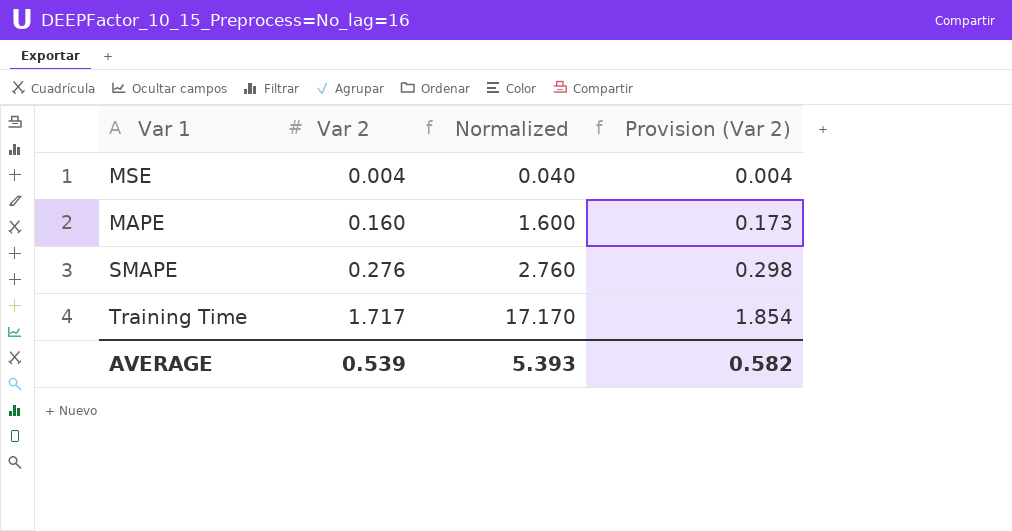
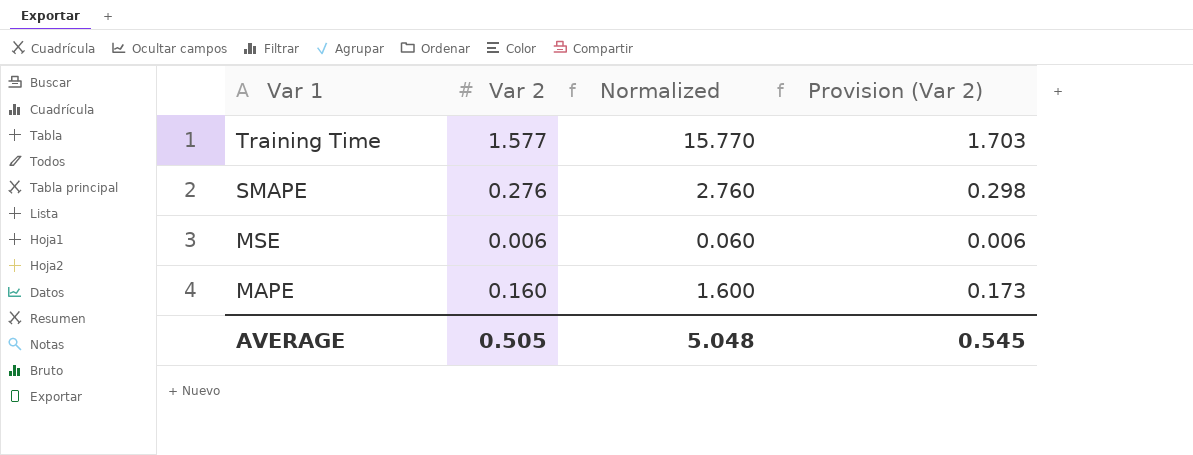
row order: Var 2 ascending -> Var 1 descending
Training Time | Var 2: 1.717 -> 1.577
Training Time | Normalized: 17.170 -> 15.770
Training Time | Provision (Var 2): 1.854 -> 1.703
MSE | Var 2: 0.004 -> 0.006
MSE | Normalized: 0.040 -> 0.060
MSE | Provision (Var 2): 0.004 -> 0.006
AVERAGE | Var 2: 0.539 -> 0.505
AVERAGE | Normalized: 5.393 -> 5.048
AVERAGE | Provision (Var 2): 0.582 -> 0.545

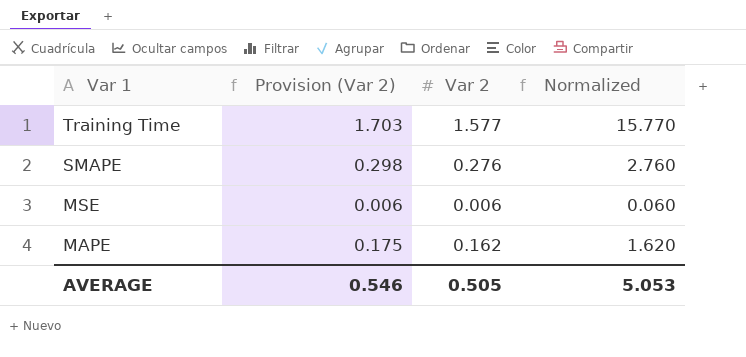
column Provision (Var 2) | position: 4 -> 2
MAPE | Provision (Var 2): 0.173 -> 0.175
MAPE | Var 2: 0.160 -> 0.162
MAPE | Normalized: 1.600 -> 1.620
AVERAGE | Provision (Var 2): 0.545 -> 0.546
AVERAGE | Normalized: 5.048 -> 5.053

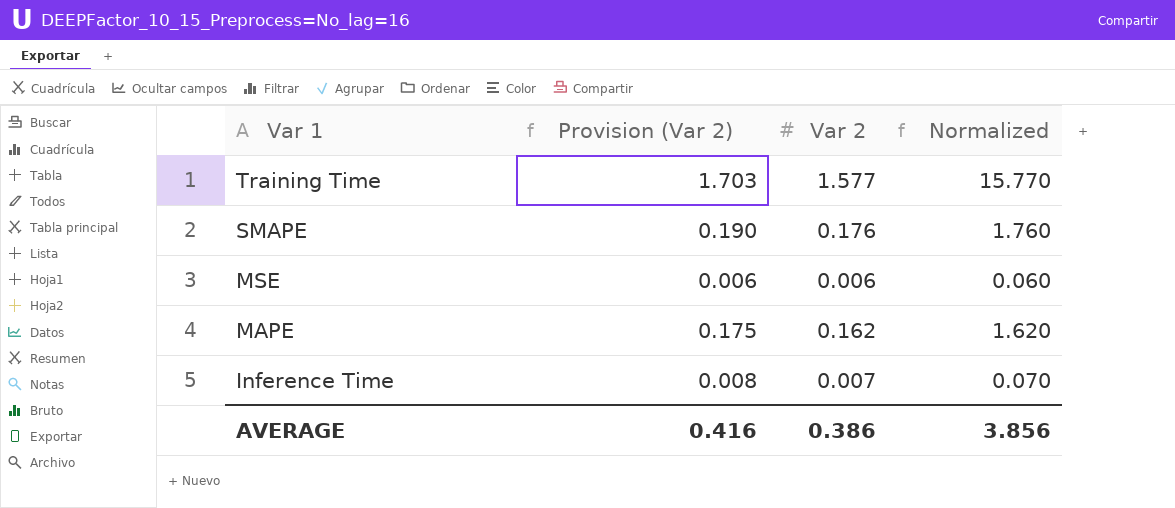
SMAPE | Provision (Var 2): 0.298 -> 0.190
SMAPE | Var 2: 0.276 -> 0.176
SMAPE | Normalized: 2.760 -> 1.760
row Inference Time: none -> 0.008 | 0.007 | 0.070
AVERAGE | Provision (Var 2): 0.546 -> 0.416
AVERAGE | Var 2: 0.505 -> 0.386
AVERAGE | Normalized: 5.053 -> 3.856

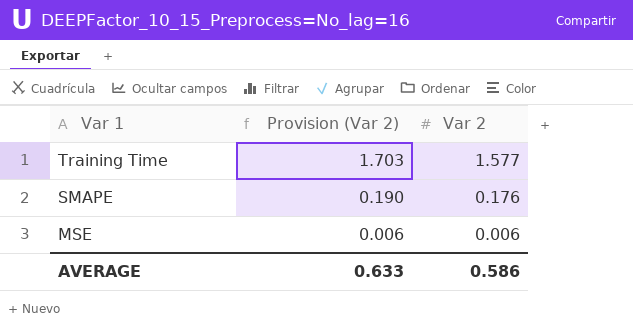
column Normalized | formula: [Var 2] * 10 -> none
row MAPE: 0.175 | 0.162 | 1.620 -> none
row Inference Time: 0.008 | 0.007 | 0.070 -> none
AVERAGE | Provision (Var 2): 0.416 -> 0.633
AVERAGE | Var 2: 0.386 -> 0.586

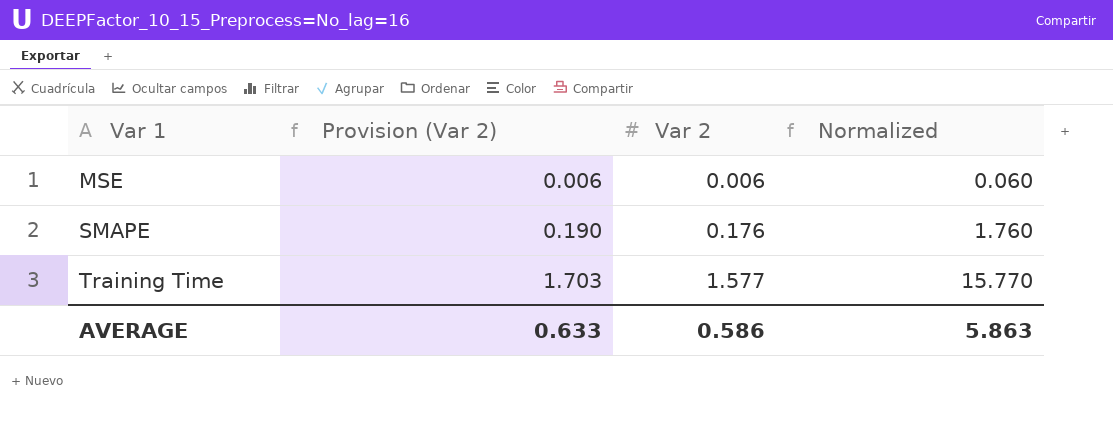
row order: Var 1 descending -> Var 1 ascending
column Normalized | formula: none -> [Var 2] * 10

